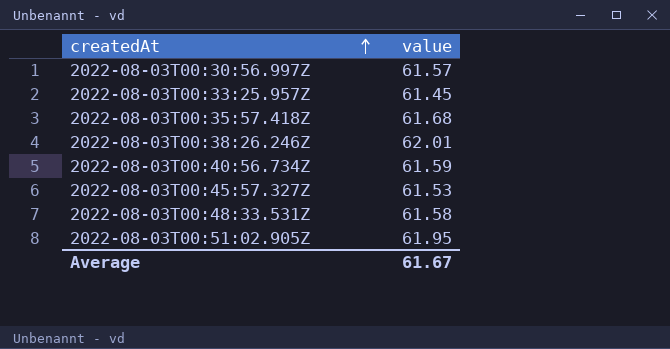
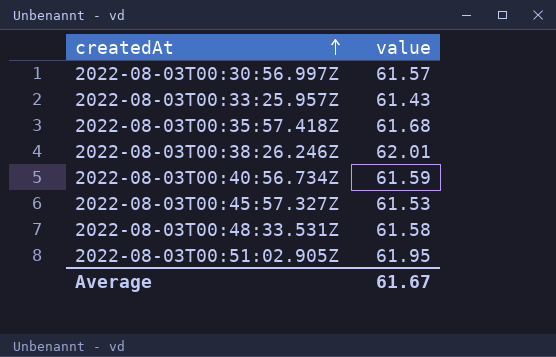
2022-08-03T00:33:25.957Z | value: 61.45 -> 61.43

